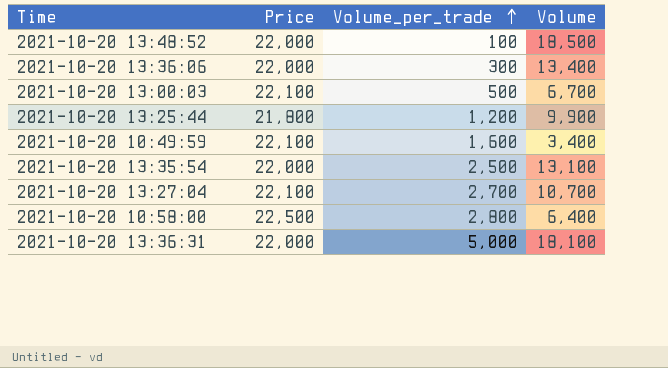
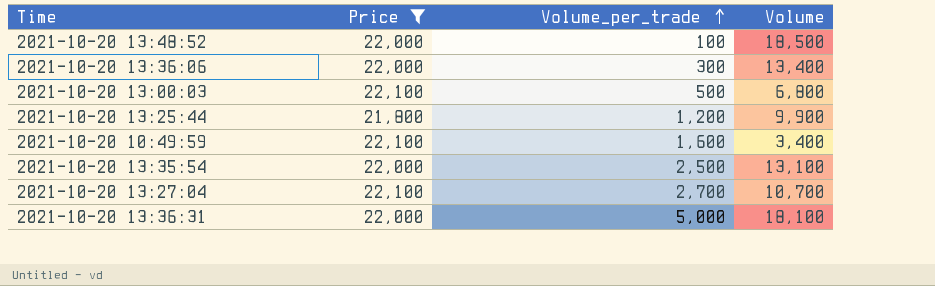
filter: none -> Price != 22,500
2021-10-20 13:00:03 | Volume: 6,700 -> 6,800

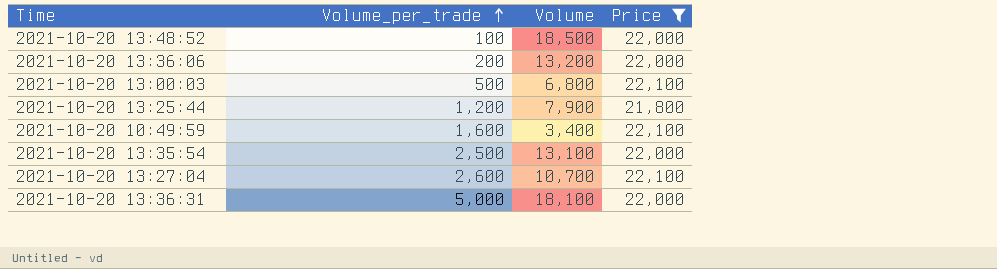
column Price | position: 2 -> 4
2021-10-20 13:36:06 | Volume_per_trade: 300 -> 200
2021-10-20 13:36:06 | Volume: 13,400 -> 13,200
2021-10-20 13:25:44 | Volume: 9,900 -> 7,900
2021-10-20 13:27:04 | Volume_per_trade: 2,700 -> 2,600

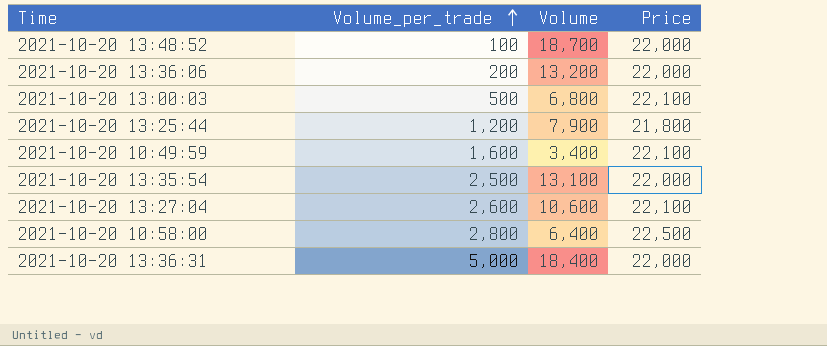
filter: Price != 22,500 -> none
2021-10-20 13:48:52 | Volume: 18,500 -> 18,700
2021-10-20 13:27:04 | Volume: 10,700 -> 10,600
2021-10-20 13:36:31 | Volume: 18,100 -> 18,400

